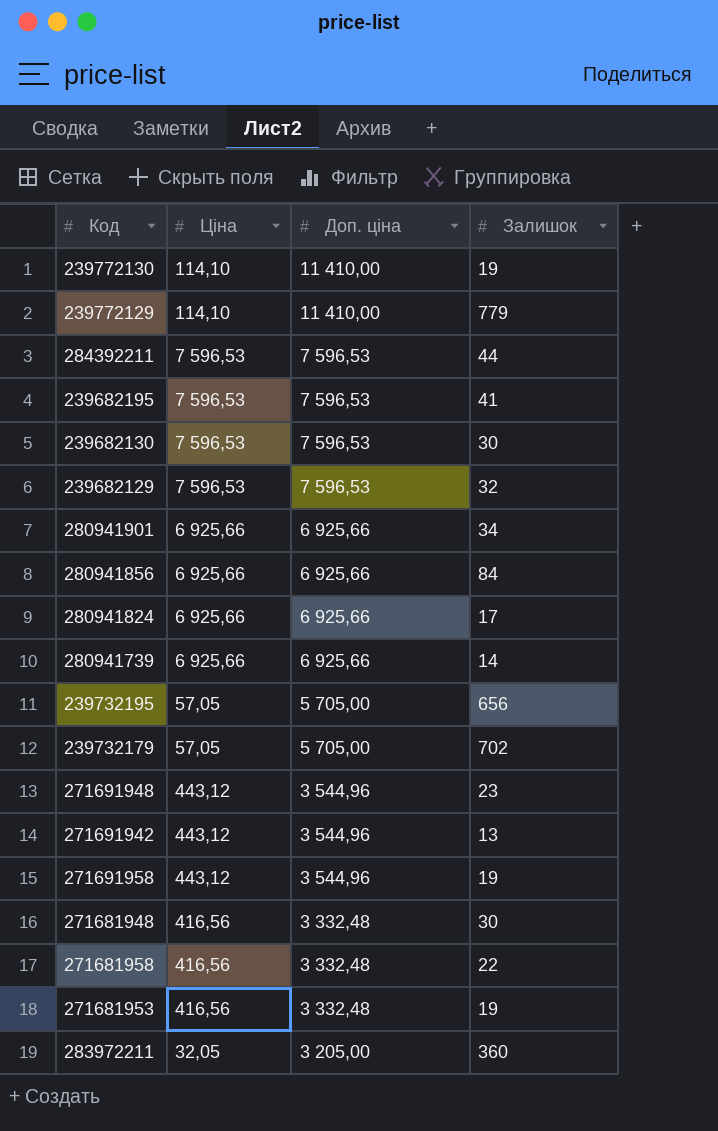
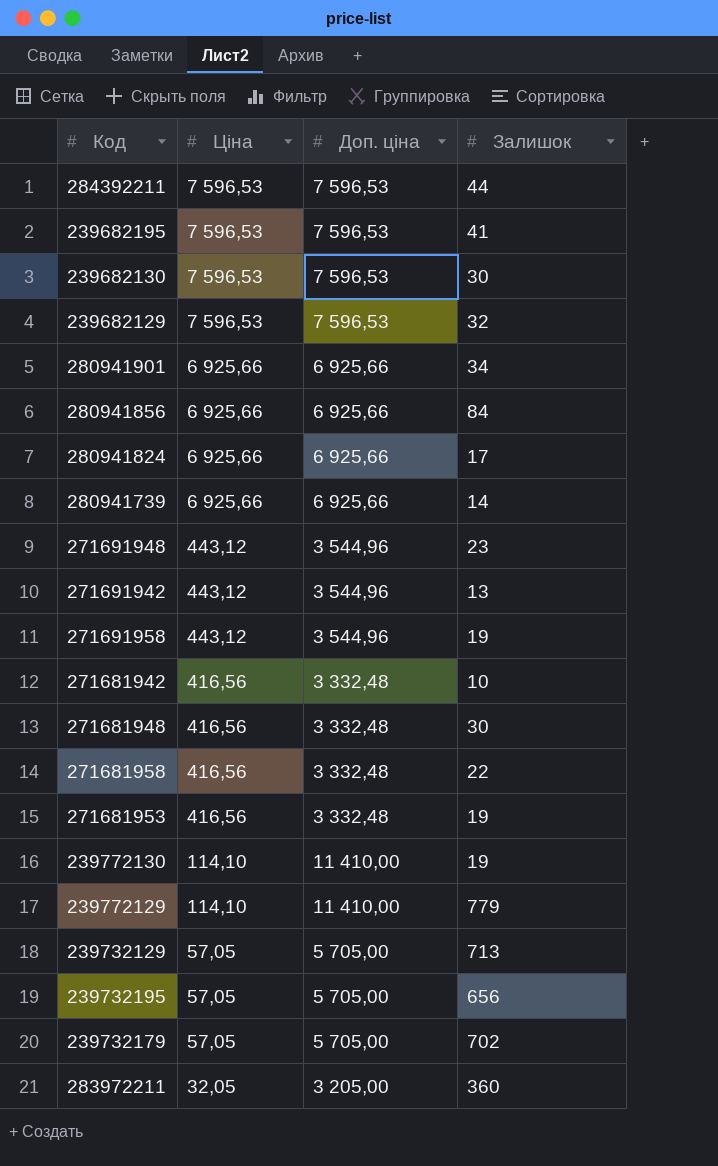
row order: Доп. ціна descending -> Ціна descending
row 271681942: none -> 416,56 | 3 332,48 | 10
row 239732129: none -> 57,05 | 5 705,00 | 713

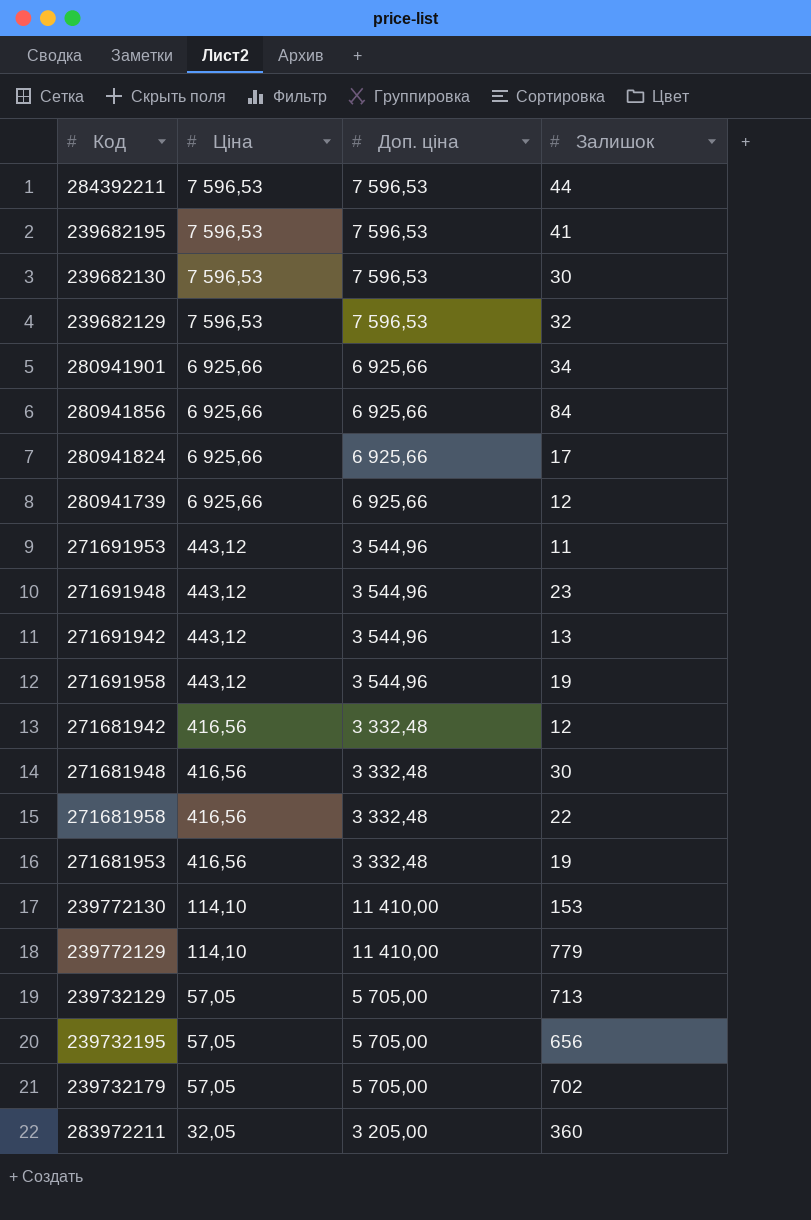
280941739 | Залишок: 14 -> 12
row 271691953: none -> 443,12 | 3 544,96 | 11
271681942 | Залишок: 10 -> 12
239772130 | Залишок: 19 -> 153

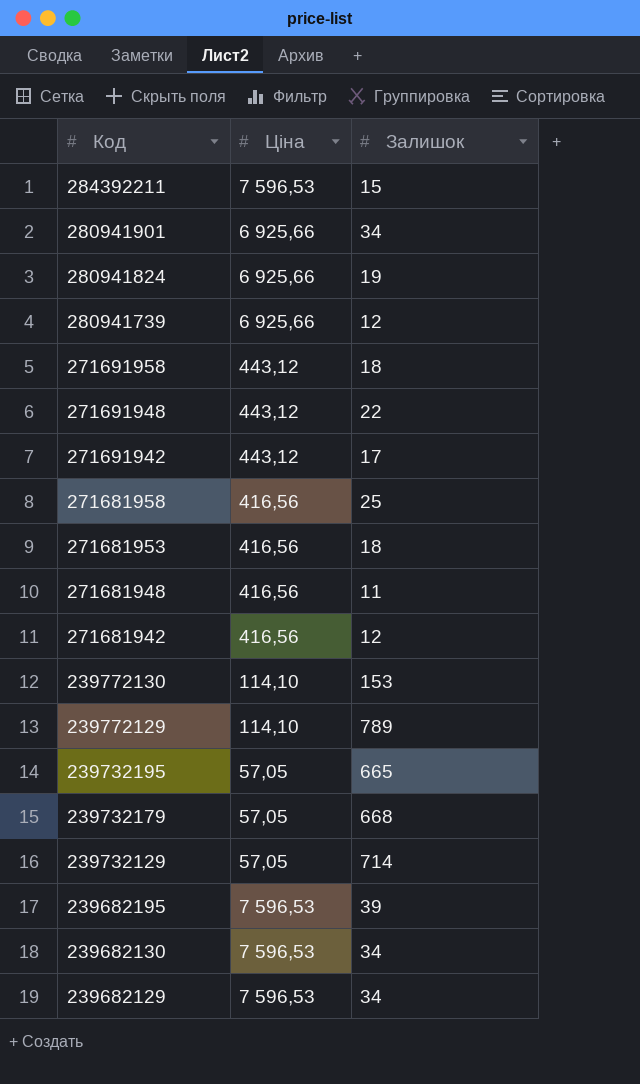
row order: Ціна descending -> Код descending
column Доп. ціна | position: 3 -> none
row 280941856: 6 925,66 | 6 925,66 | 84 -> none
row 271691953: 443,12 | 3 544,96 | 11 -> none
row 283972211: 32,05 | 3 205,00 | 360 -> none
284392211 | Залишок: 44 -> 15
280941824 | Залишок: 17 -> 19
271691958 | Залишок: 19 -> 18
271691948 | Залишок: 23 -> 22
271691942 | Залишок: 13 -> 17
271681958 | Залишок: 22 -> 25
271681953 | Залишок: 19 -> 18
271681948 | Залишок: 30 -> 11
239772129 | Залишок: 779 -> 789
239732195 | Залишок: 656 -> 665
239732179 | Залишок: 702 -> 668
239732129 | Залишок: 713 -> 714
239682195 | Залишок: 41 -> 39
239682130 | Залишок: 30 -> 34
239682129 | Залишок: 32 -> 34

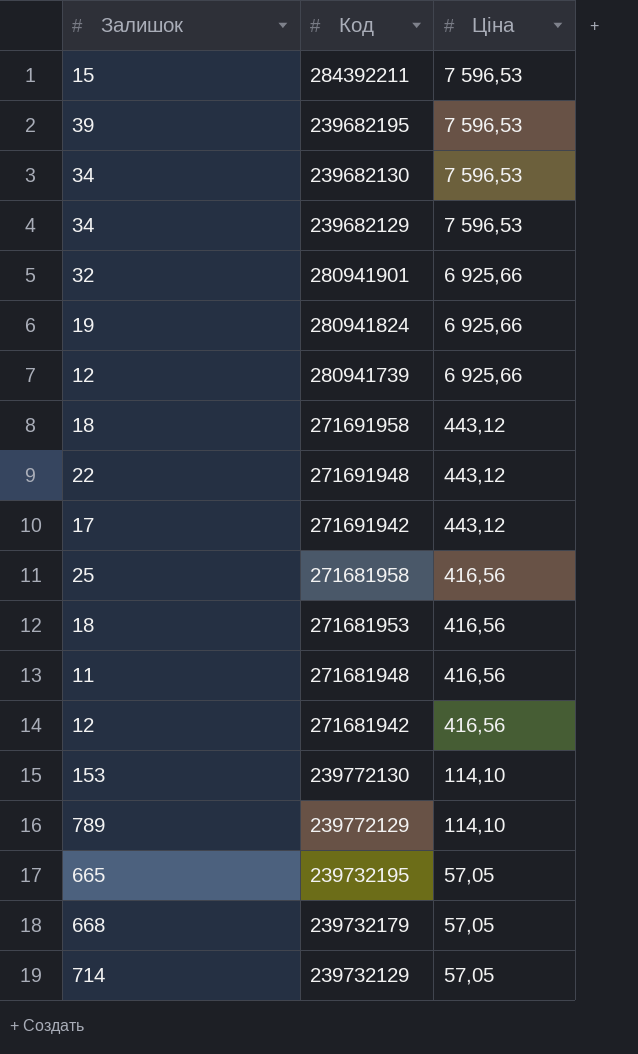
row order: Код descending -> Ціна descending
column Залишок | position: 3 -> 1
280941901 | Залишок: 34 -> 32

